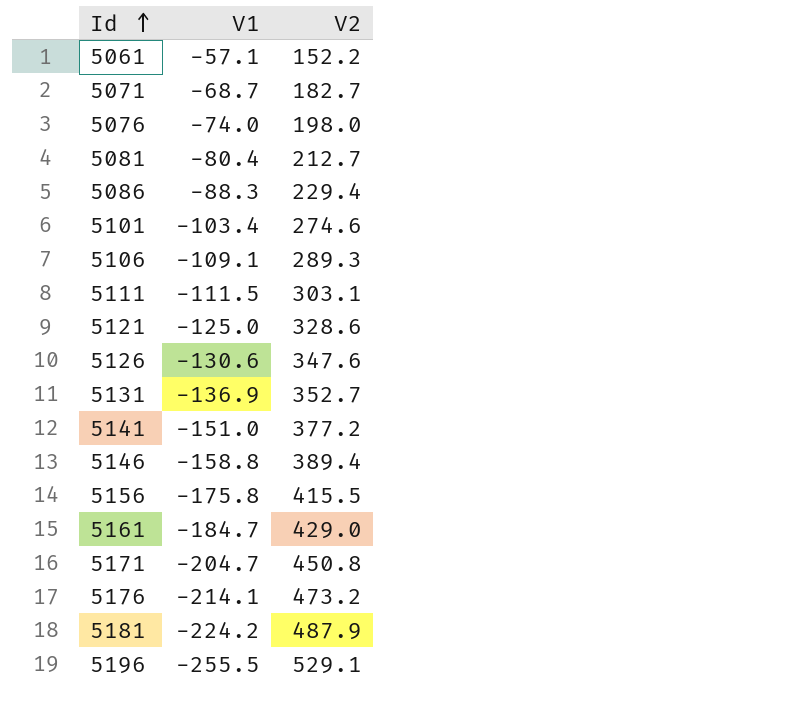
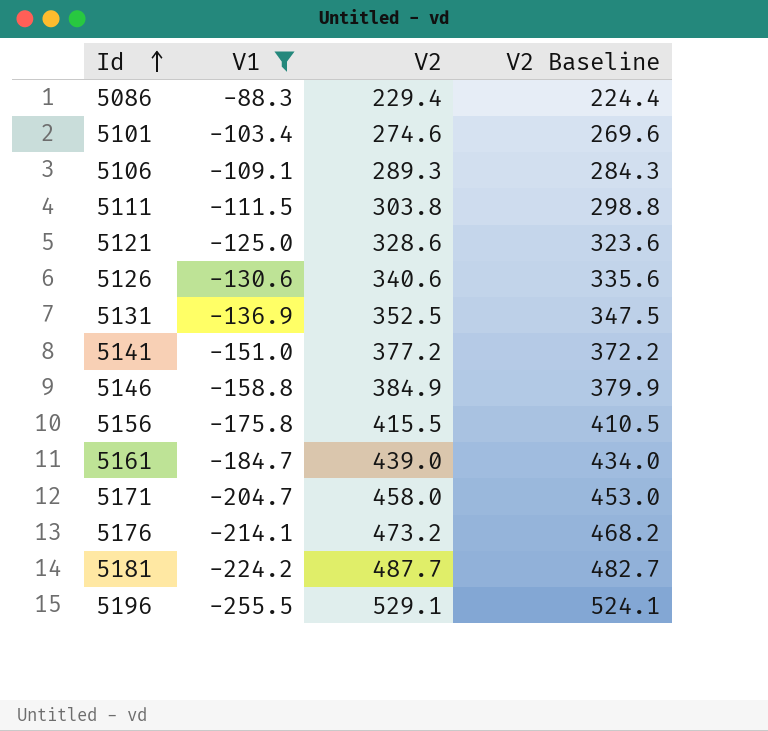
filter: none -> V1 <= -88.3
column V2 Baseline | formula: none -> [V2] - 5
5111 | V2: 303.1 -> 303.8
5126 | V2: 347.6 -> 340.6
5131 | V2: 352.7 -> 352.5
5146 | V2: 389.4 -> 384.9
5161 | V2: 429.0 -> 439.0
5171 | V2: 450.8 -> 458.0
5181 | V2: 487.9 -> 487.7

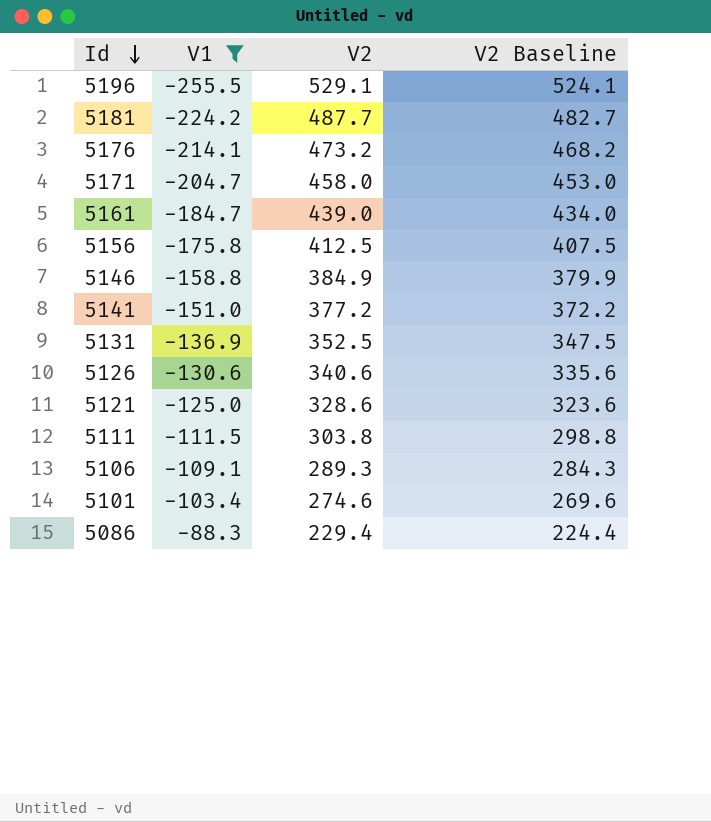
row order: Id ascending -> Id descending
5156 | V2: 415.5 -> 412.5
5156 | V2 Baseline: 410.5 -> 407.5

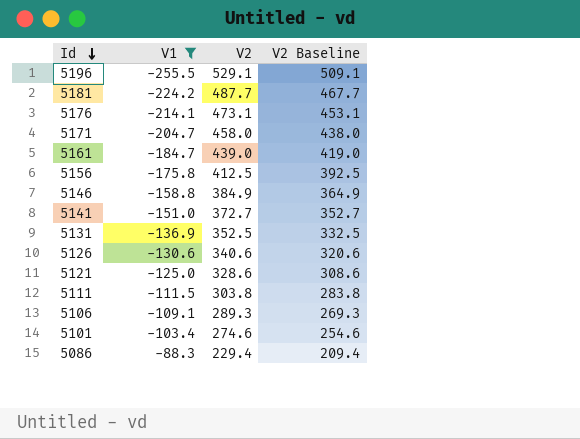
column V2 Baseline | formula: [V2] - 5 -> [V2] - 20
5176 | V2: 473.2 -> 473.1
5141 | V2: 377.2 -> 372.7

